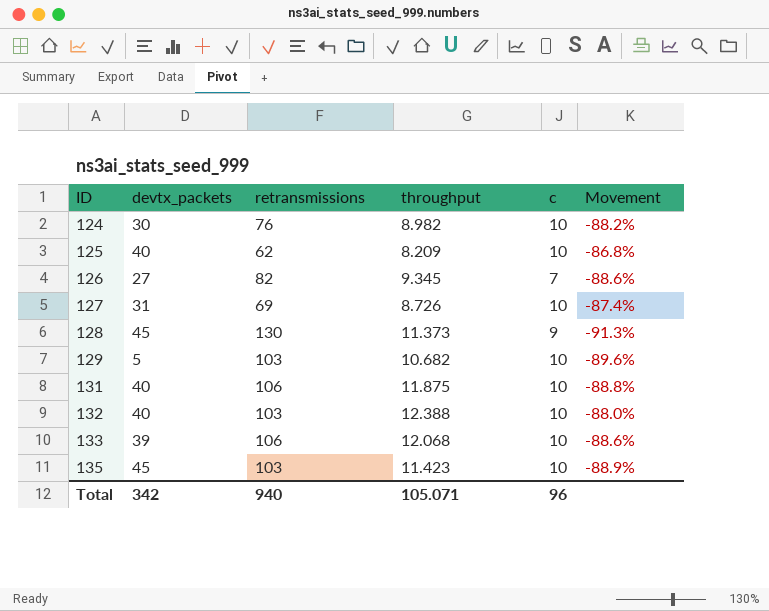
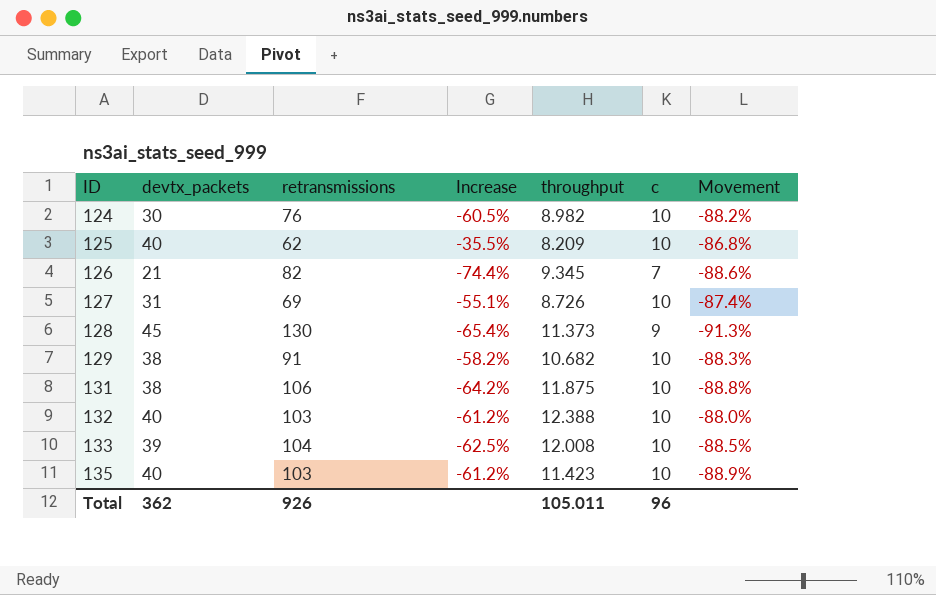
column Increase | formula: none -> ([devtx_packets] - [retransmissions]) / [retransmissions]
126 | devtx_packets: 27 -> 21
129 | devtx_packets: 5 -> 38
129 | retransmissions: 103 -> 91
129 | Movement: -89.6% -> -88.3%
131 | devtx_packets: 40 -> 38
133 | retransmissions: 106 -> 104
133 | throughput: 12.068 -> 12.008
133 | Movement: -88.6% -> -88.5%
135 | devtx_packets: 45 -> 40
Total | devtx_packets: 342 -> 362
Total | retransmissions: 940 -> 926
Total | throughput: 105.071 -> 105.011

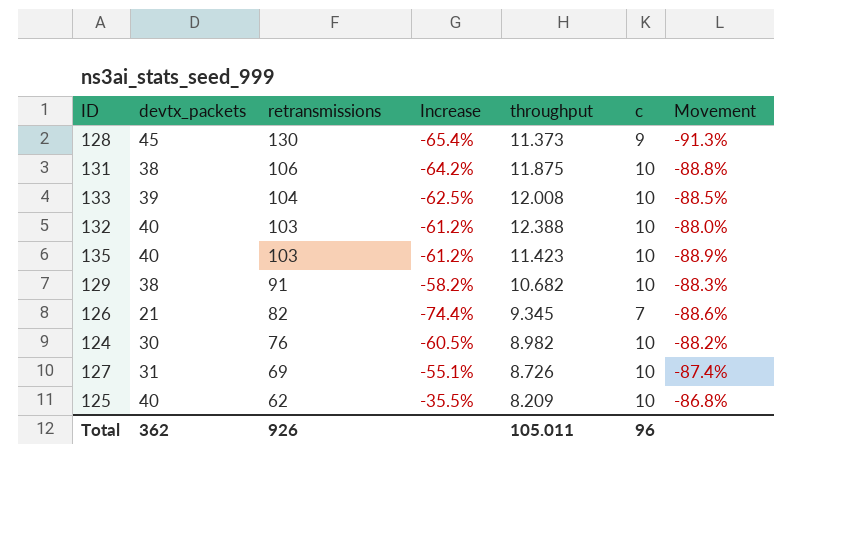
row order: ID ascending -> retransmissions descending

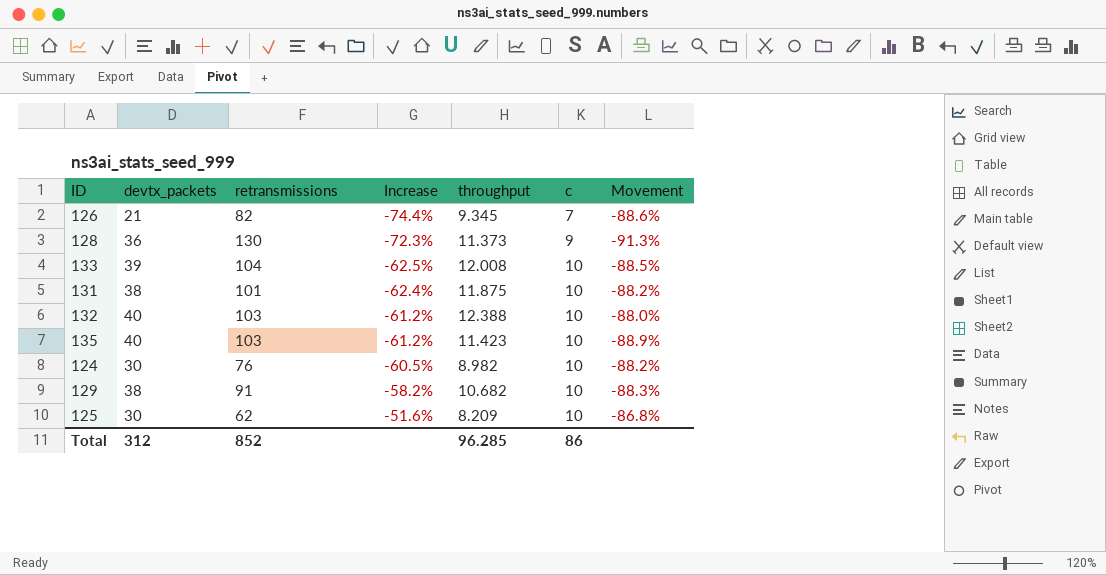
row order: retransmissions descending -> Increase ascending
row 127: 31 | 69 | -55.1% | 8.726 | 10 | -87.4% -> none
128 | devtx_packets: 45 -> 36
128 | Increase: -65.4% -> -72.3%
131 | retransmissions: 106 -> 101
131 | Increase: -64.2% -> -62.4%
131 | Movement: -88.8% -> -88.2%
125 | devtx_packets: 40 -> 30
125 | Increase: -35.5% -> -51.6%
Total | devtx_packets: 362 -> 312
Total | retransmissions: 926 -> 852
Total | throughput: 105.011 -> 96.285
Total | c: 96 -> 86

